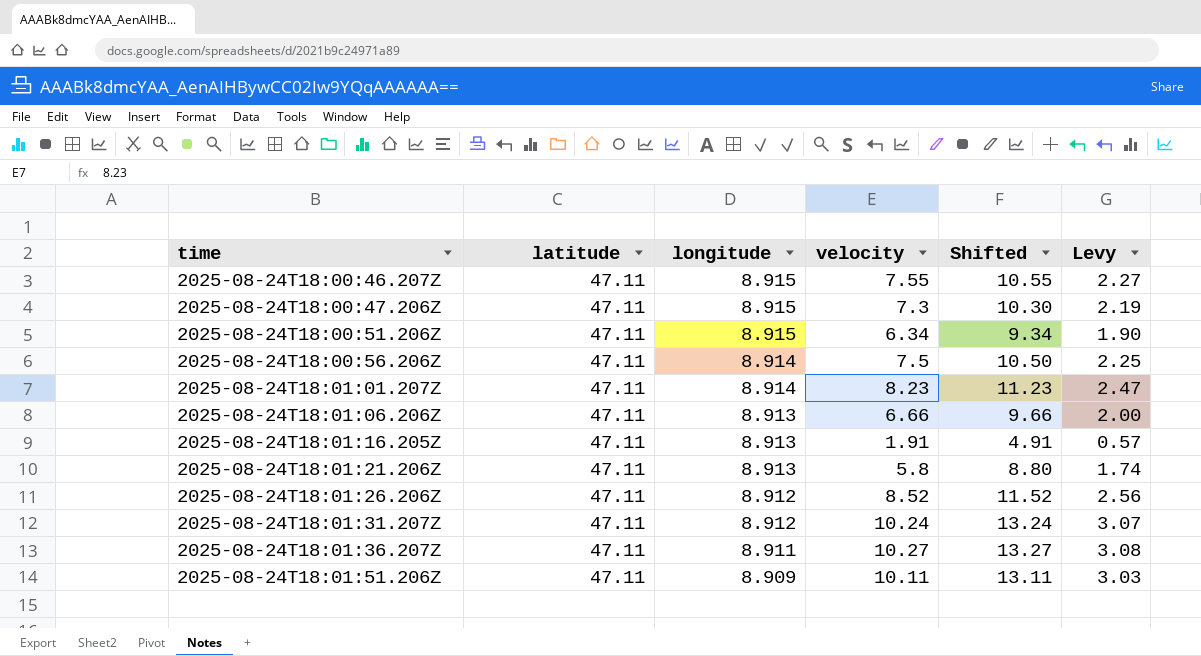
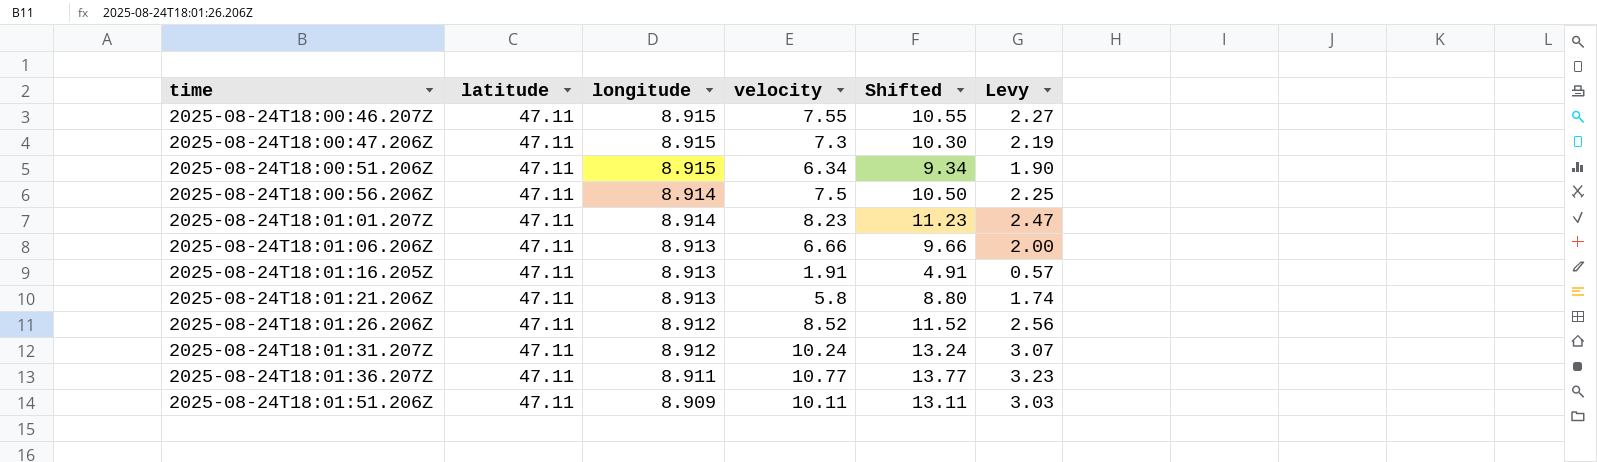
2025-08-24T18:01:36.207Z | velocity: 10.27 -> 10.77
2025-08-24T18:01:36.207Z | Shifted: 13.27 -> 13.77
2025-08-24T18:01:36.207Z | Levy: 3.08 -> 3.23

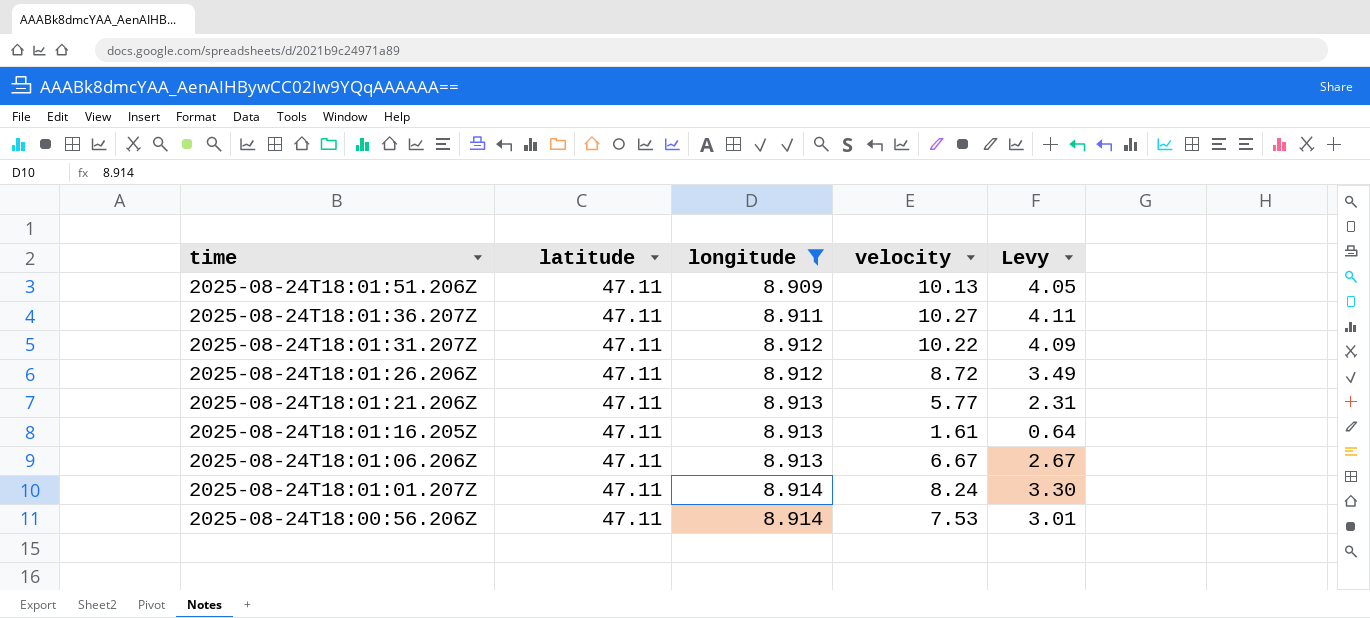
filter: none -> longitude != 8.915
row order: time ascending -> time descending
column Shifted | formula: [velocity] + 3 -> none
column Levy | formula: [velocity] * 0.3 -> [velocity] * 0.4
2025-08-24T18:01:51.206Z | velocity: 10.11 -> 10.13
2025-08-24T18:01:36.207Z | velocity: 10.77 -> 10.27
2025-08-24T18:01:31.207Z | velocity: 10.24 -> 10.22
2025-08-24T18:01:26.206Z | velocity: 8.52 -> 8.72
2025-08-24T18:01:21.206Z | velocity: 5.8 -> 5.77
2025-08-24T18:01:16.205Z | velocity: 1.91 -> 1.61
2025-08-24T18:01:06.206Z | velocity: 6.66 -> 6.67
2025-08-24T18:01:01.207Z | velocity: 8.23 -> 8.24
2025-08-24T18:00:56.206Z | velocity: 7.5 -> 7.53

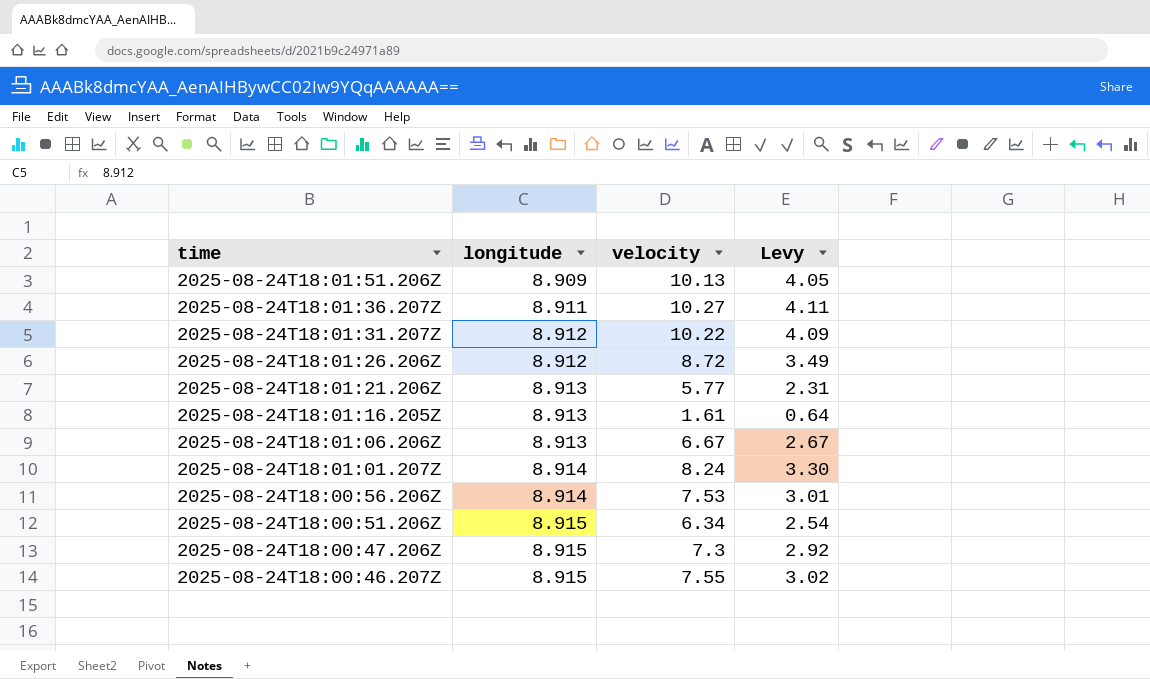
filter: longitude != 8.915 -> none
column latitude | position: 2 -> none

